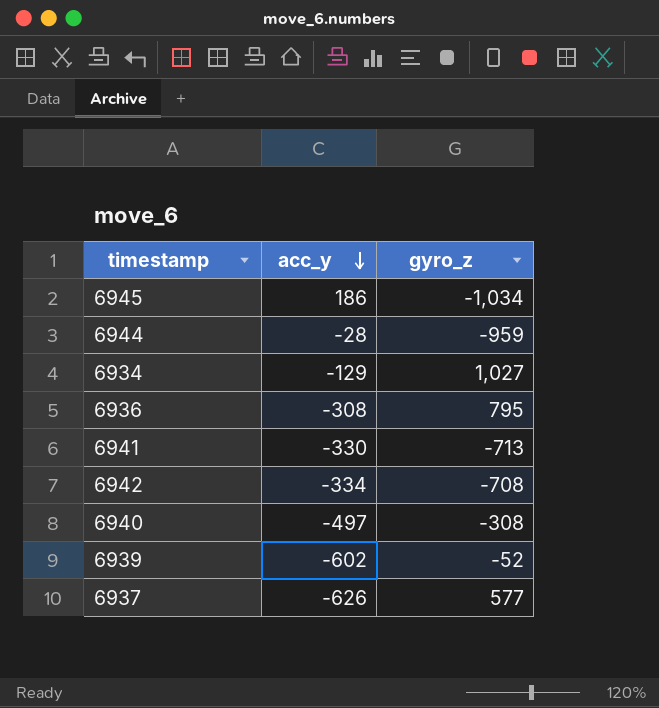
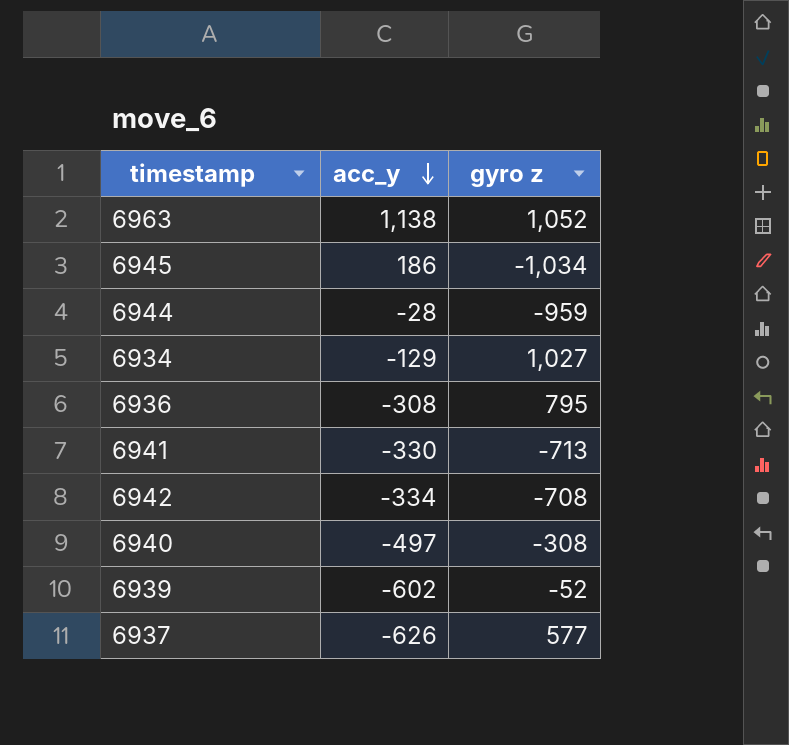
column name: gyro_z -> gyro z
row 6963: none -> 1,138 | 1,052

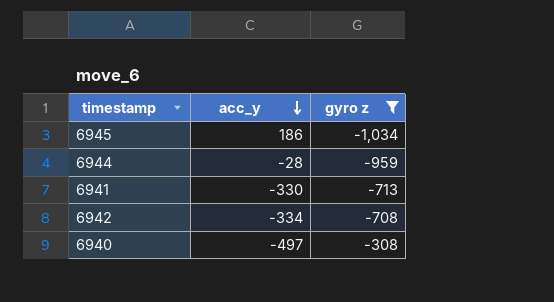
filter: none -> gyro z <= -308

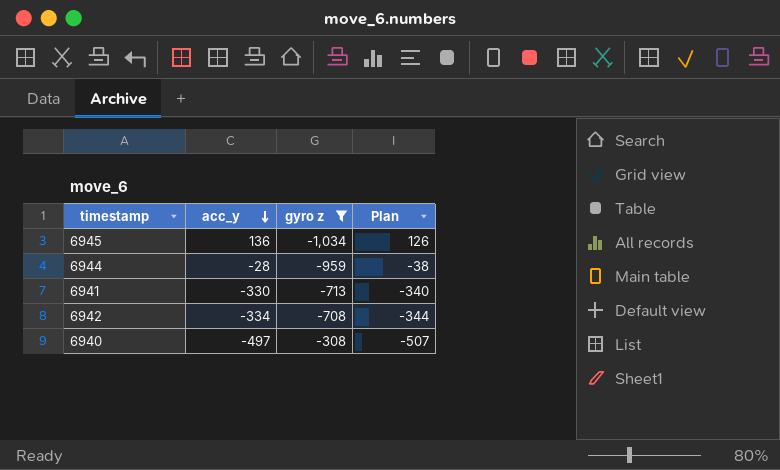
column Plan | formula: none -> [acc_y] - 10
6945 | acc_y: 186 -> 136

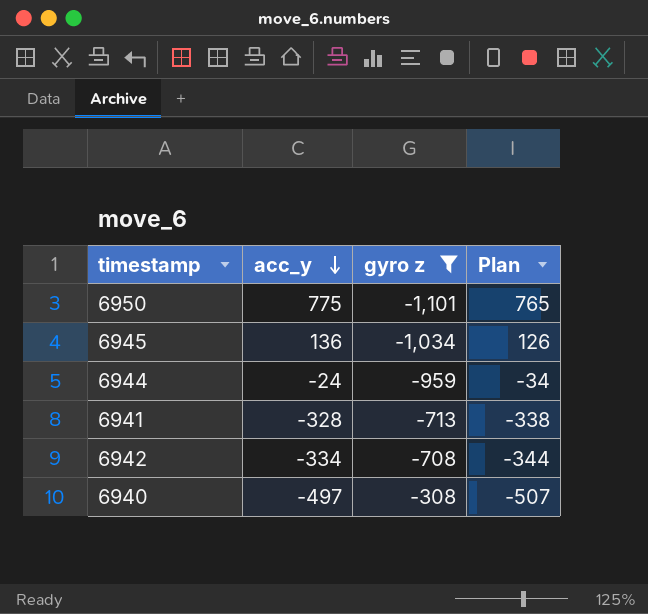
row 6950: none -> 775 | -1,101 | 765
6944 | acc_y: -28 -> -24
6944 | Plan: -38 -> -34
6941 | acc_y: -330 -> -328
6941 | Plan: -340 -> -338

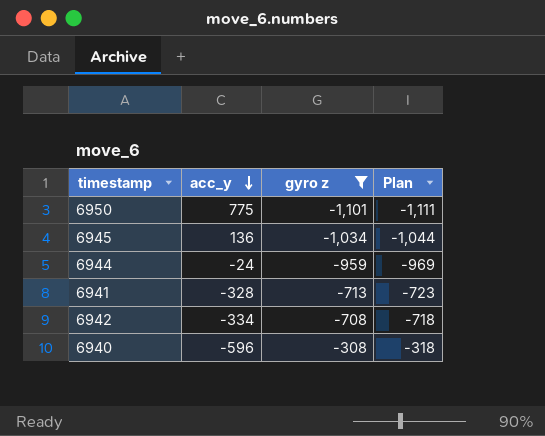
column Plan | formula: [acc_y] - 10 -> [gyro z] - 10
6940 | acc_y: -497 -> -596

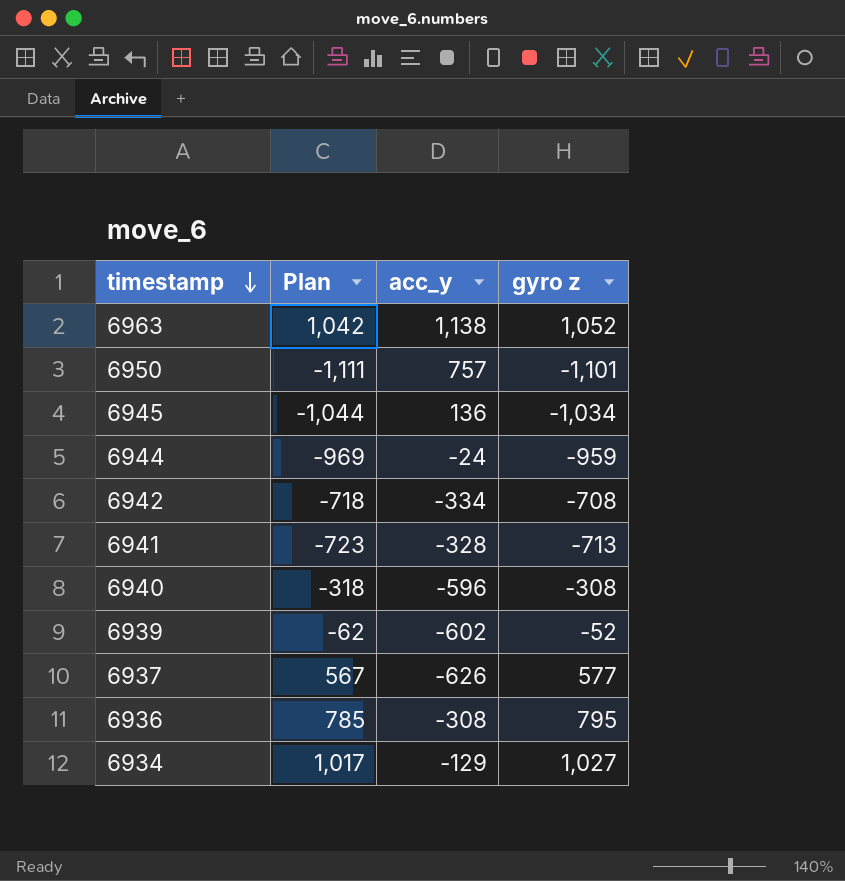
filter: gyro z <= -308 -> none
row order: acc_y descending -> timestamp descending
column Plan | position: 4 -> 2
6950 | acc_y: 775 -> 757

